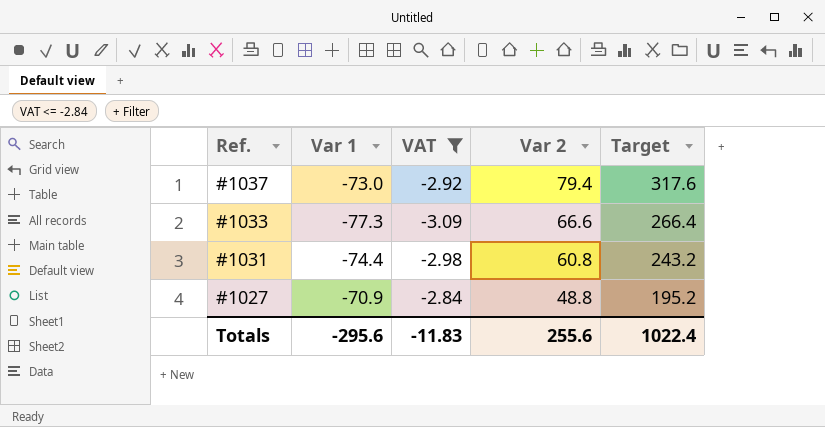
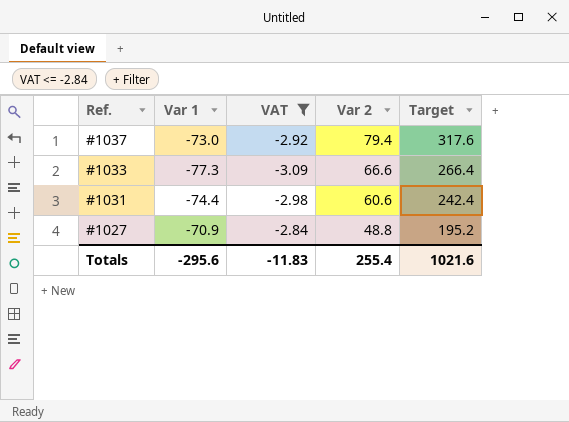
#1031 | Var 2: 60.8 -> 60.6
#1031 | Target: 243.2 -> 242.4
Totals | Var 2: 255.6 -> 255.4
Totals | Target: 1022.4 -> 1021.6

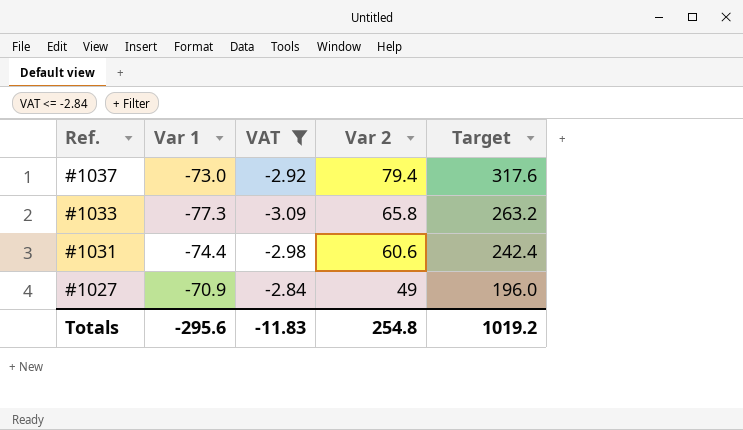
#1033 | Var 2: 66.6 -> 65.8
#1033 | Target: 266.4 -> 263.2
#1027 | Var 2: 48.8 -> 49
#1027 | Target: 195.2 -> 196.0
Totals | Var 2: 255.4 -> 254.8
Totals | Target: 1021.6 -> 1019.2

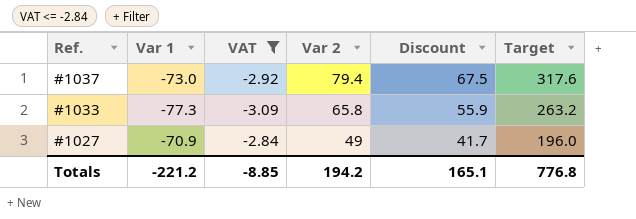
column Discount | formula: none -> [Var 2] * 0.85
row #1031: -74.4 | -2.98 | 60.6 | 242.4 -> none
Totals | Var 1: -295.6 -> -221.2
Totals | VAT: -11.83 -> -8.85
Totals | Var 2: 254.8 -> 194.2
Totals | Target: 1019.2 -> 776.8

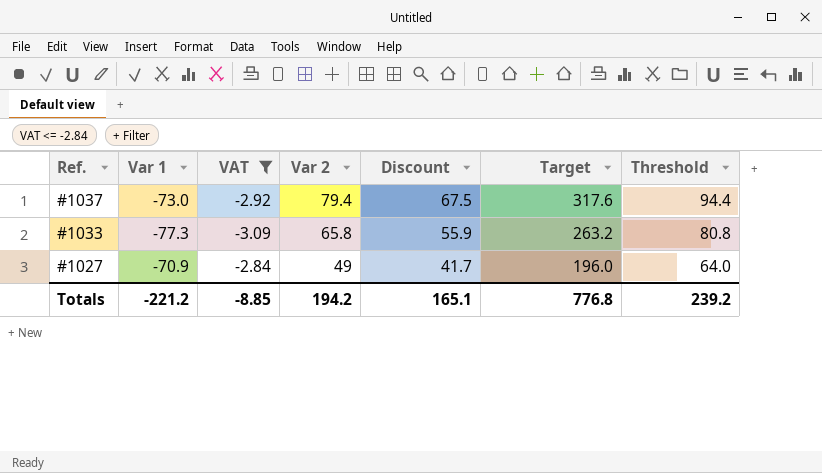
column Threshold | formula: none -> [Var 2] + 15

